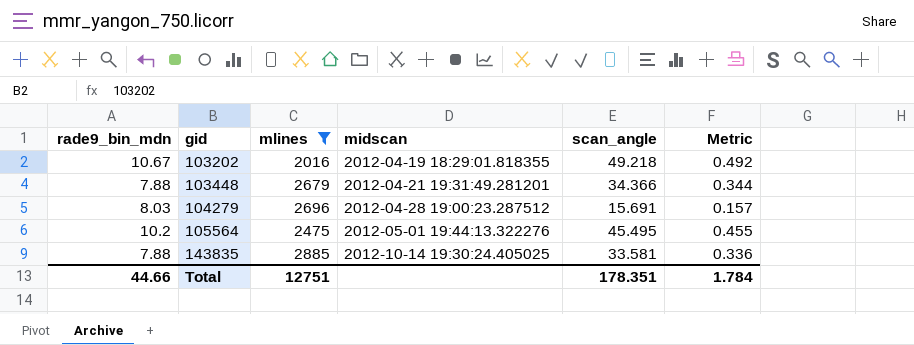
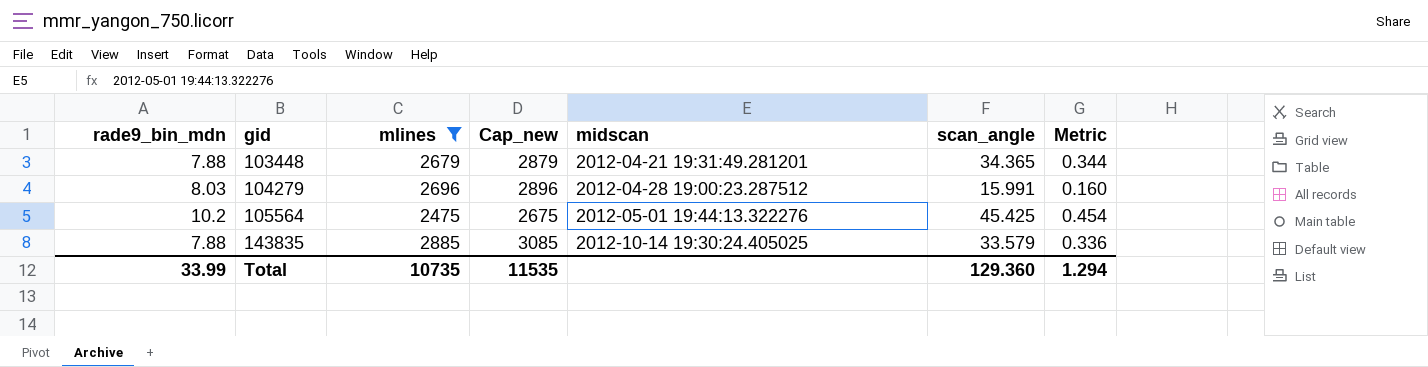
column Cap_new | formula: none -> [mlines] + 200
row 103202: 10.67 | 2016 | 2012-04-19 18:29:01.818355 | 49.218 | 0.492 -> none
103448 | scan_angle: 34.366 -> 34.365
104279 | scan_angle: 15.691 -> 15.991
104279 | Metric: 0.157 -> 0.160
105564 | scan_angle: 45.495 -> 45.425
105564 | Metric: 0.455 -> 0.454
143835 | scan_angle: 33.581 -> 33.579
Total | rade9_bin_mdn: 44.66 -> 33.99
Total | mlines: 12751 -> 10735
Total | scan_angle: 178.351 -> 129.360
Total | Metric: 1.784 -> 1.294

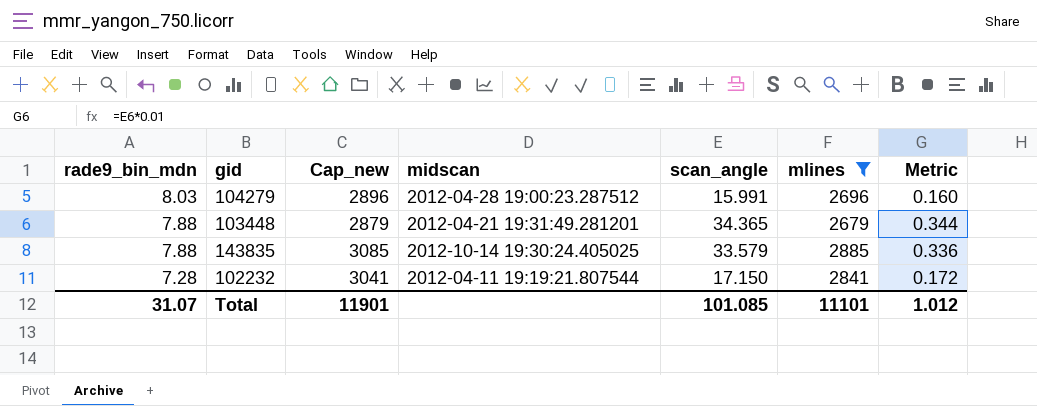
row order: gid ascending -> rade9_bin_mdn descending
column mlines | position: 3 -> 6
row 105564: 10.2 | 2475 | 2675 | 2012-05-01 19:44:13.322276 | 45.425 | 0.454 -> none
row 102232: none -> 7.28 | 3041 | 2012-04-11 19:19:21.807544 | 17.150 | 2841 | 0.172
Total | rade9_bin_mdn: 33.99 -> 31.07
Total | Cap_new: 11535 -> 11901
Total | scan_angle: 129.360 -> 101.085
Total | mlines: 10735 -> 11101
Total | Metric: 1.294 -> 1.012

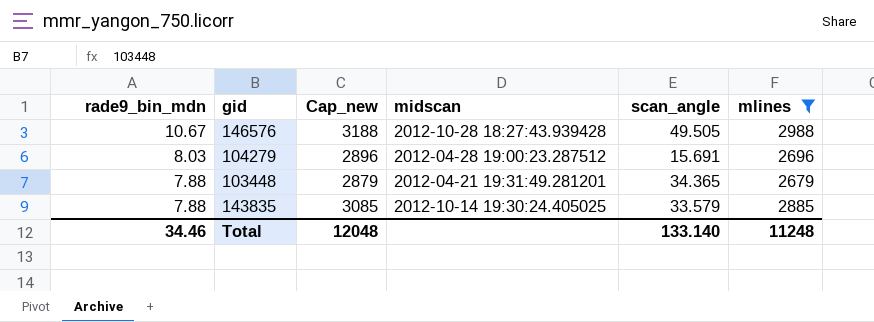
column Metric | formula: [scan_angle] * 0.01 -> none
row 102232: 7.28 | 3041 | 2012-04-11 19:19:21.807544 | 17.150 | 2841 | 0.172 -> none
row 146576: none -> 10.67 | 3188 | 2012-10-28 18:27:43.939428 | 49.505 | 2988
104279 | scan_angle: 15.991 -> 15.691
Total | rade9_bin_mdn: 31.07 -> 34.46
Total | Cap_new: 11901 -> 12048
Total | scan_angle: 101.085 -> 133.140
Total | mlines: 11101 -> 11248

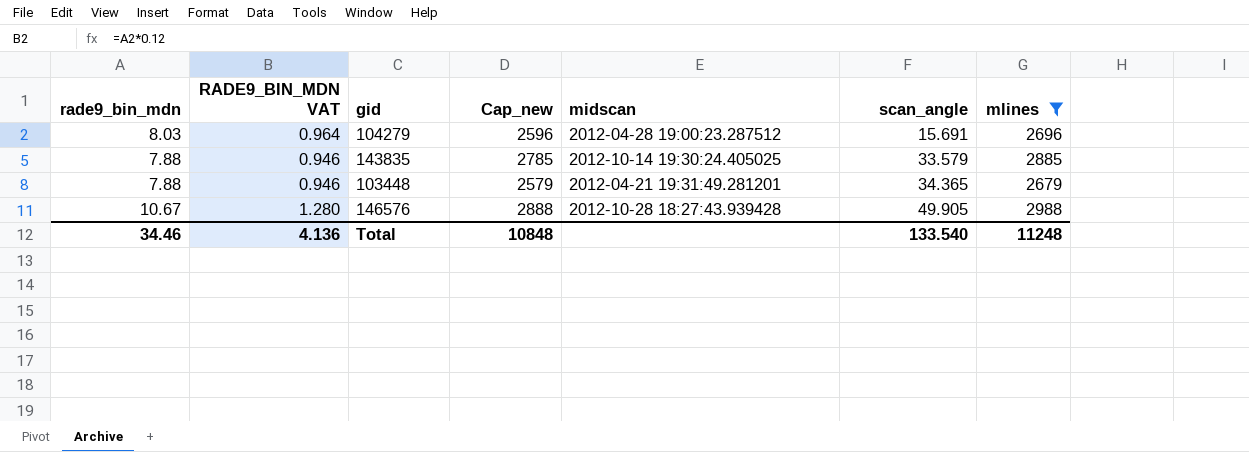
row order: rade9_bin_mdn descending -> scan_angle ascending
column RADE9_BIN_MDN VAT | formula: none -> [rade9_bin_mdn] * 0.12
column Cap_new | formula: [mlines] + 200 -> [mlines] - 100
146576 | scan_angle: 49.505 -> 49.905
Total | Cap_new: 12048 -> 10848
Total | scan_angle: 133.140 -> 133.540

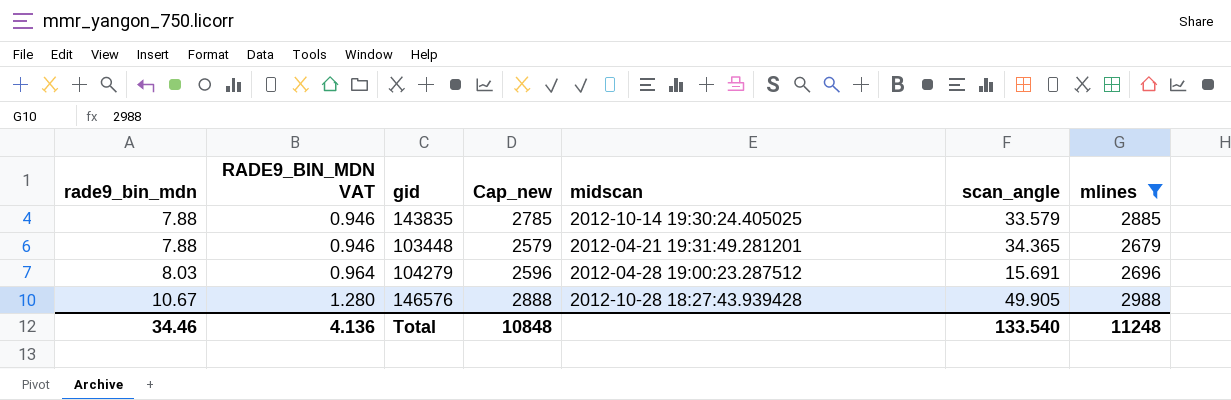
row order: scan_angle ascending -> rade9_bin_mdn ascending

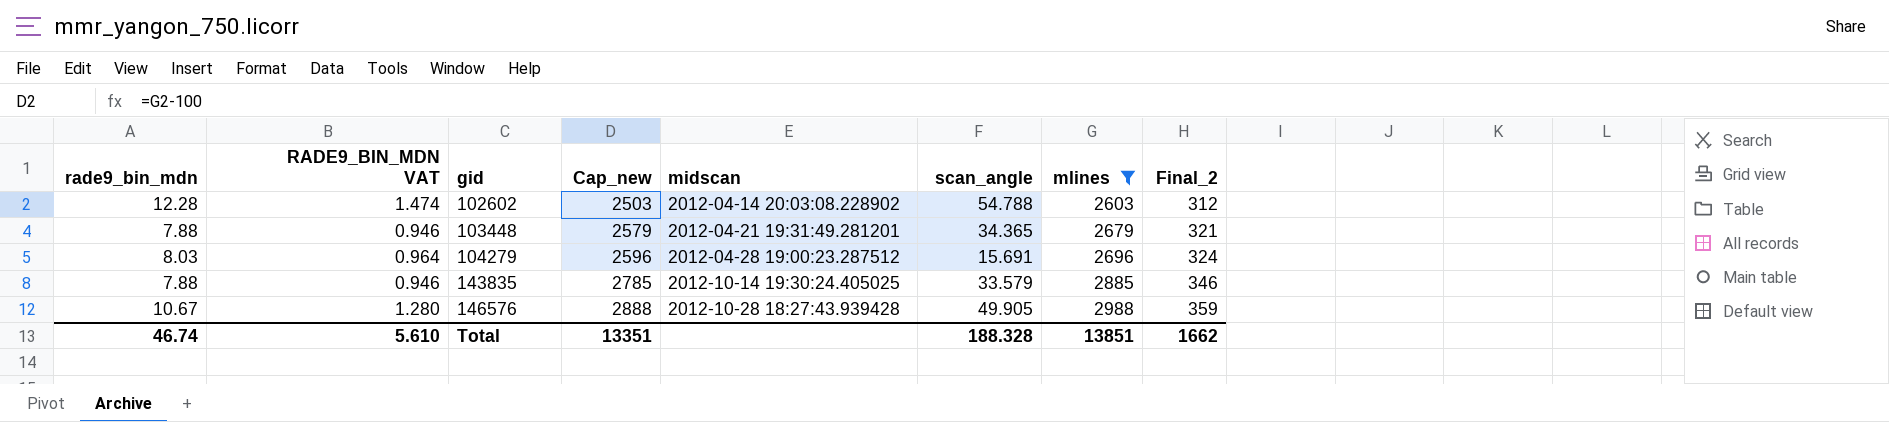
row order: rade9_bin_mdn ascending -> gid ascending
column Final_2 | formula: none -> [mlines] * 0.12
row 102602: none -> 12.28 | 1.474 | 2503 | 2012-04-14 20:03:08.228902 | 54.788 | 2603 | 312
Total | rade9_bin_mdn: 34.46 -> 46.74
Total | RADE9_BIN_MDN VAT: 4.136 -> 5.610
Total | Cap_new: 10848 -> 13351
Total | scan_angle: 133.540 -> 188.328
Total | mlines: 11248 -> 13851

